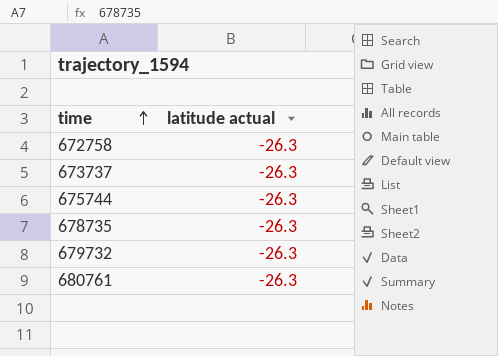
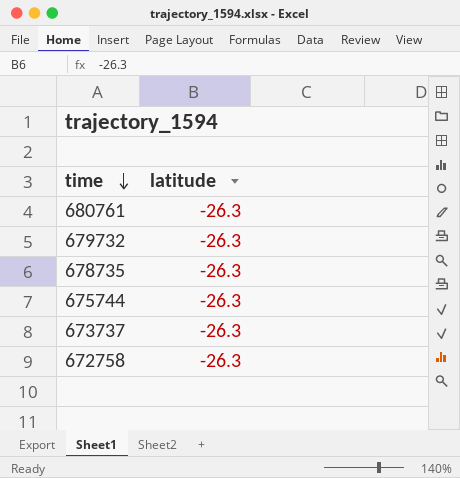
row order: time ascending -> time descending
column name: latitude actual -> latitude

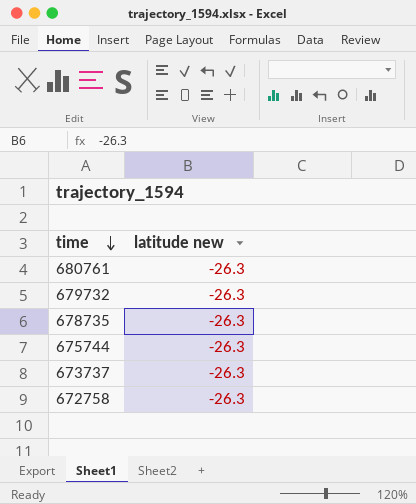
column name: latitude -> latitude new

